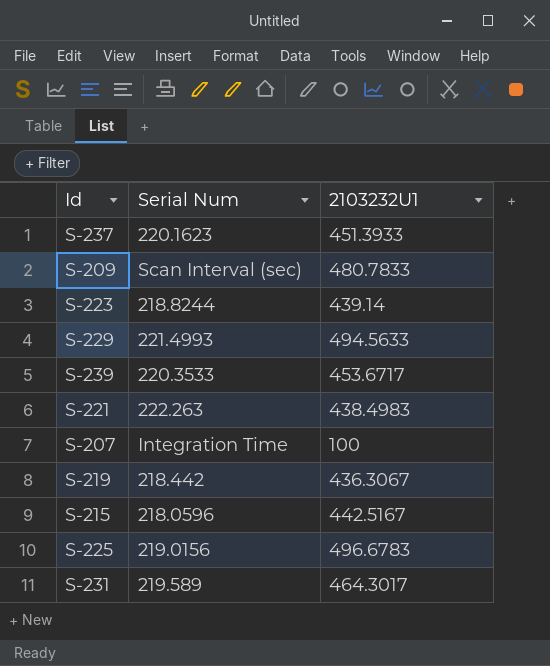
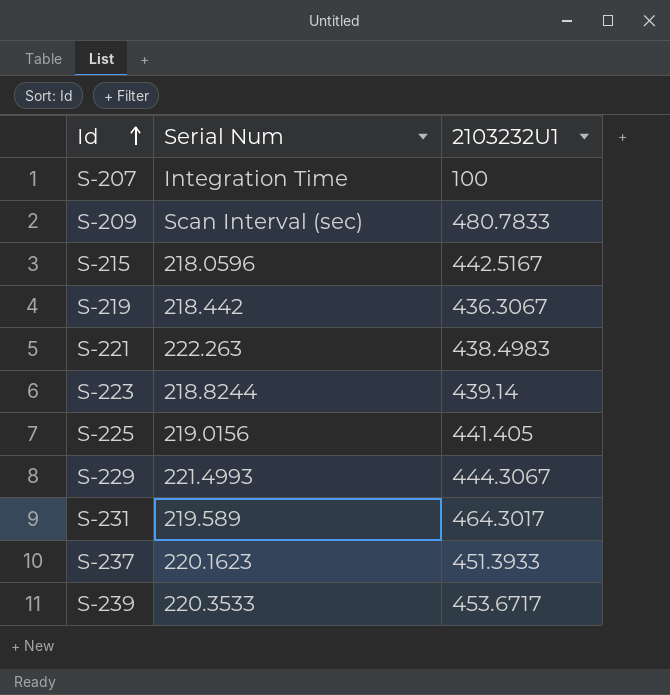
row order: none -> Id ascending
S-225 | 2103232U1: 496.6783 -> 441.405
S-229 | 2103232U1: 494.5633 -> 444.3067

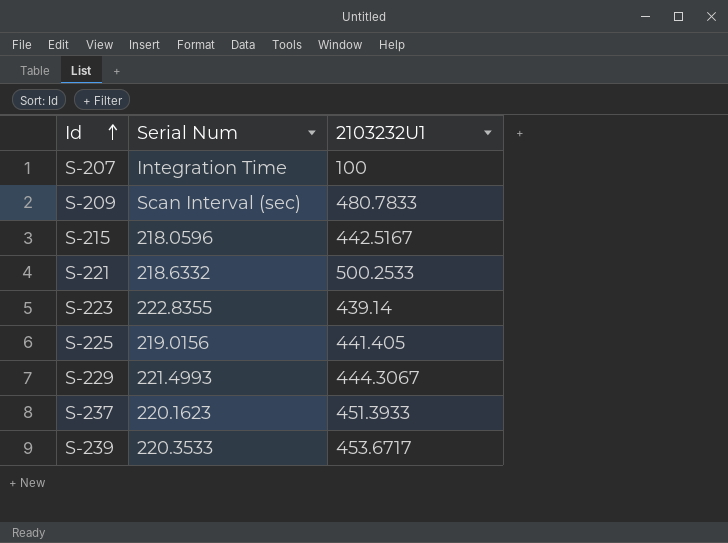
row S-219: 218.442 | 436.3067 -> none
row S-231: 219.589 | 464.3017 -> none
S-221 | Serial Num: 222.263 -> 218.6332
S-221 | 2103232U1: 438.4983 -> 500.2533
S-223 | Serial Num: 218.8244 -> 222.8355

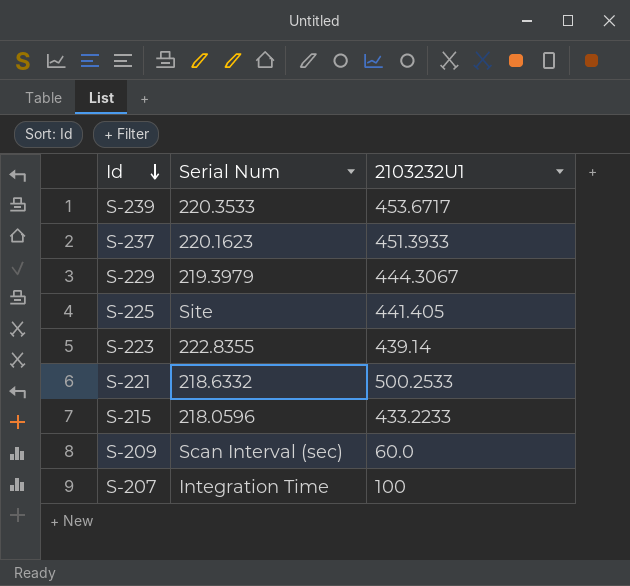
row order: Id ascending -> Id descending
S-229 | Serial Num: 221.4993 -> 219.3979
S-225 | Serial Num: 219.0156 -> Site
S-215 | 2103232U1: 442.5167 -> 433.2233
S-209 | 2103232U1: 480.7833 -> 60.0

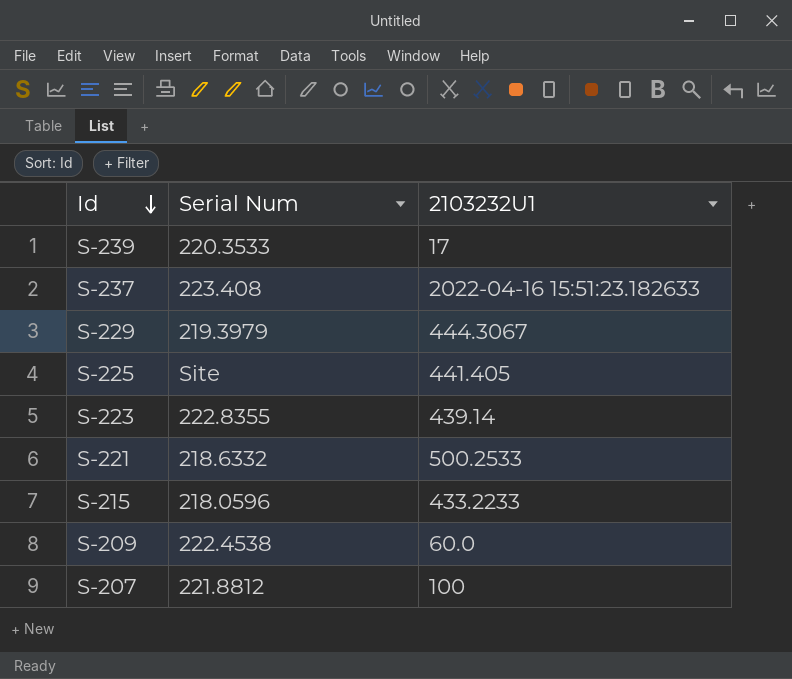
S-239 | 2103232U1: 453.6717 -> 17
S-237 | Serial Num: 220.1623 -> 223.408
S-237 | 2103232U1: 451.3933 -> 2022-04-16 15:51:23.182633
S-209 | Serial Num: Scan Interval (sec) -> 222.4538
S-207 | Serial Num: Integration Time -> 221.8812

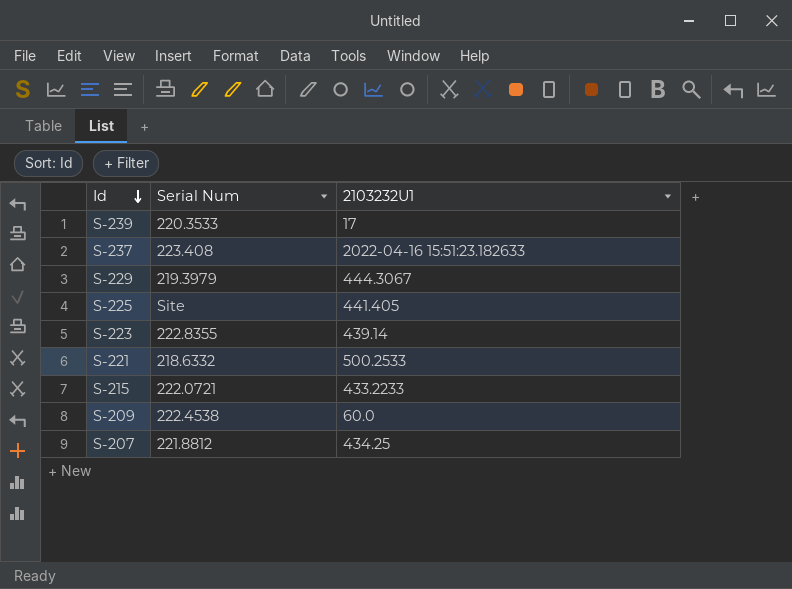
S-215 | Serial Num: 218.0596 -> 222.0721
S-207 | 2103232U1: 100 -> 434.25

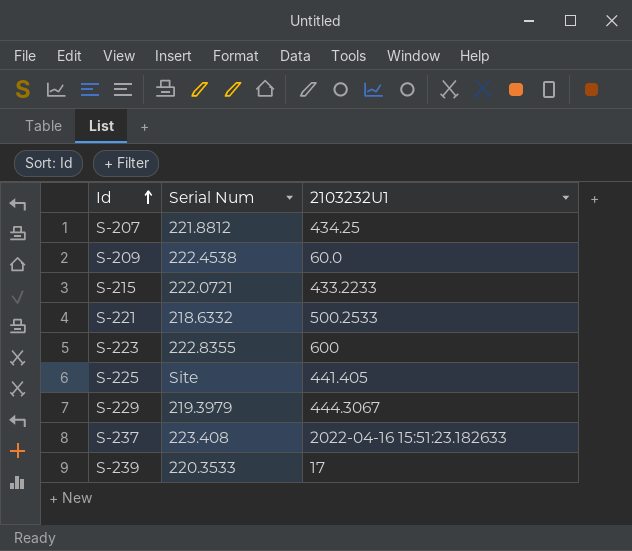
row order: Id descending -> Id ascending
S-223 | 2103232U1: 439.14 -> 600

